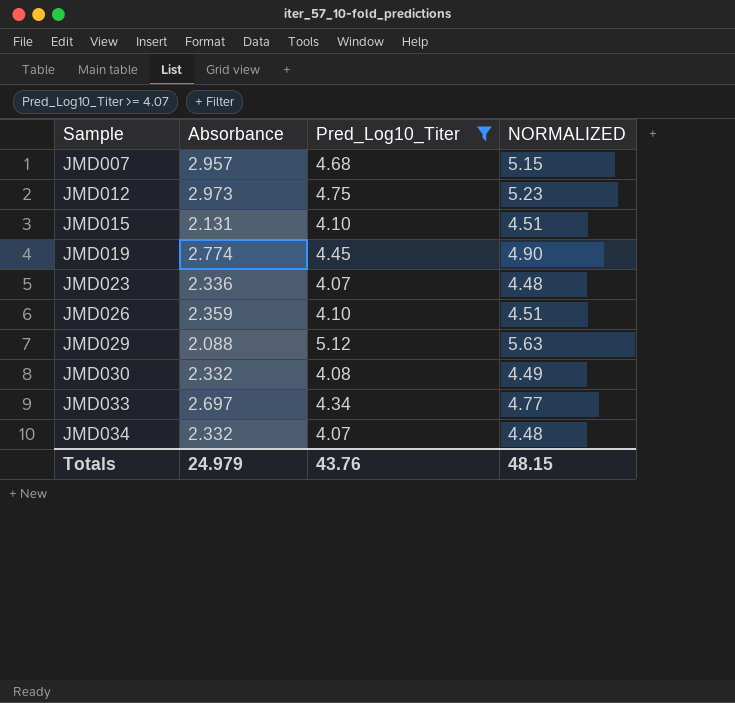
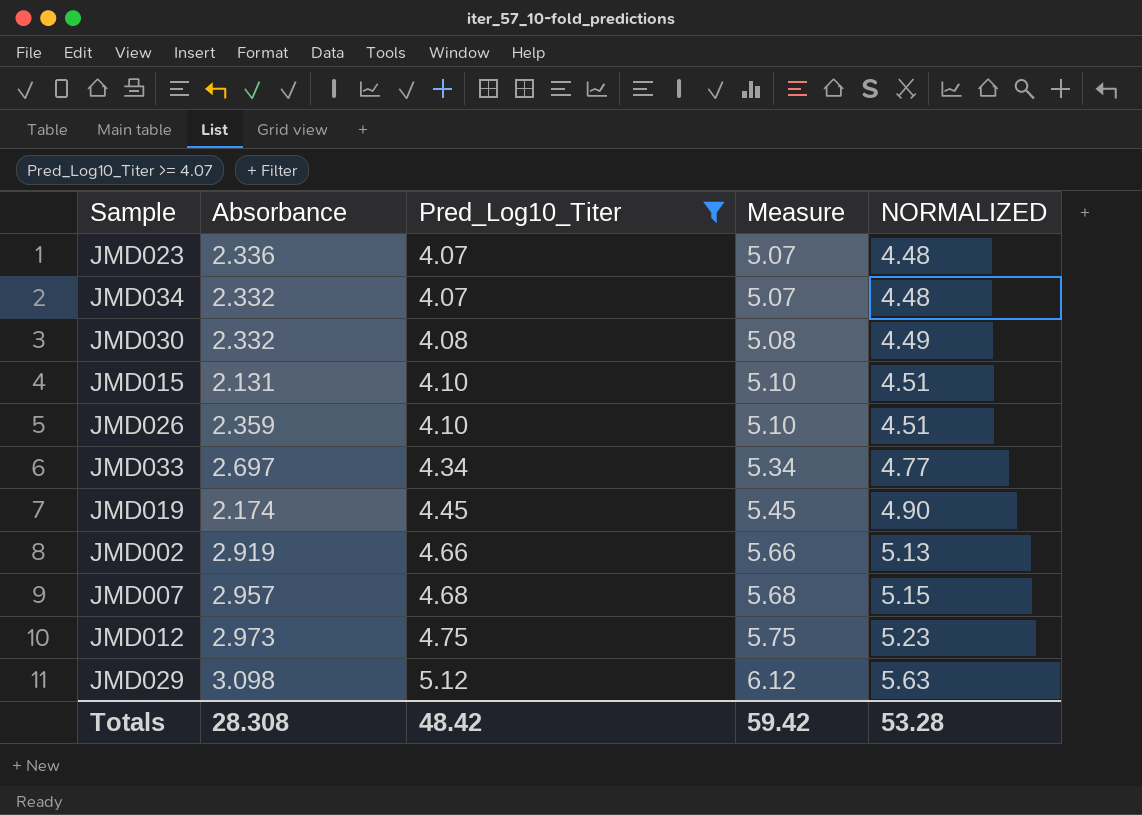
row order: Sample ascending -> Pred_Log10_Titer ascending
column Measure | formula: none -> [Pred_Log10_Titer] + 1
JMD019 | Absorbance: 2.774 -> 2.174
row JMD002: none -> 2.919 | 4.66 | 5.66 | 5.13
JMD029 | Absorbance: 2.088 -> 3.098
Totals | Absorbance: 24.979 -> 28.308
Totals | Pred_Log10_Titer: 43.76 -> 48.42
Totals | NORMALIZED: 48.15 -> 53.28

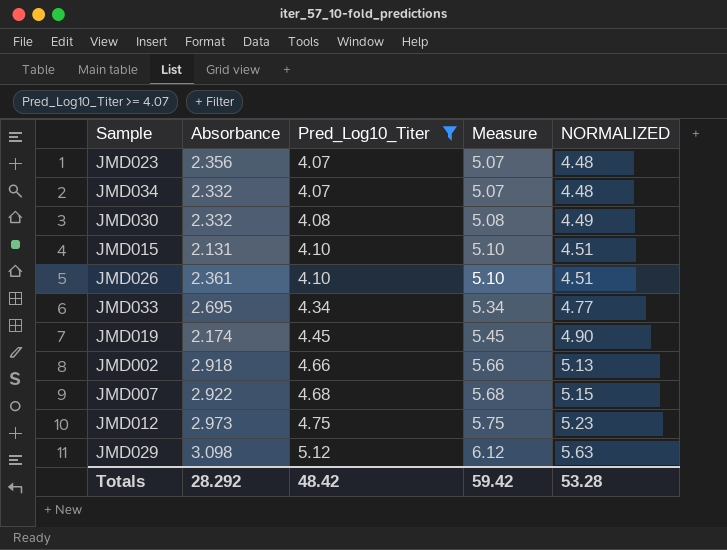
JMD023 | Absorbance: 2.336 -> 2.356
JMD026 | Absorbance: 2.359 -> 2.361
JMD033 | Absorbance: 2.697 -> 2.695
JMD002 | Absorbance: 2.919 -> 2.918
JMD007 | Absorbance: 2.957 -> 2.922
Totals | Absorbance: 28.308 -> 28.292

